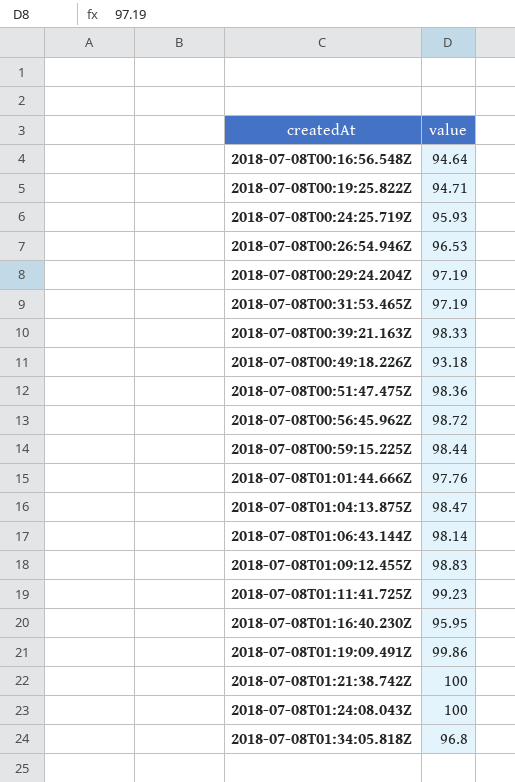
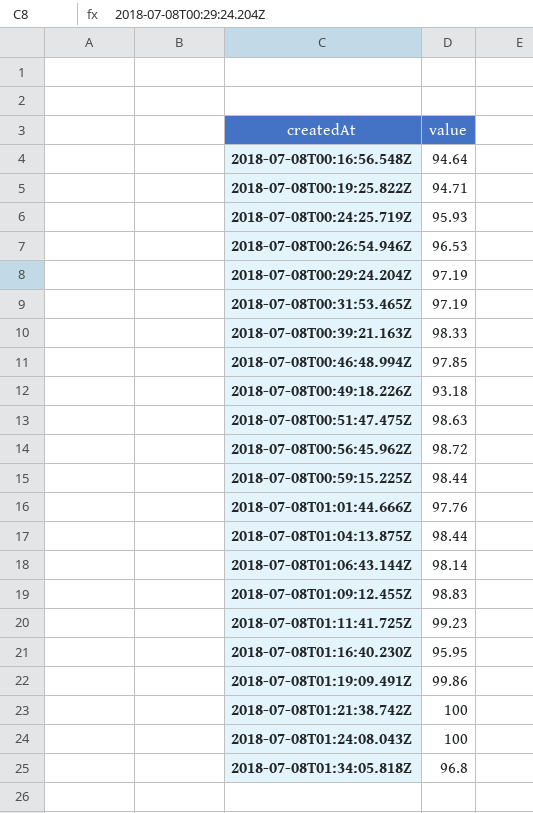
row 2018-07-08T00:46:48.994Z: none -> 97.85
2018-07-08T00:51:47.475Z | value: 98.36 -> 98.63
2018-07-08T01:04:13.875Z | value: 98.47 -> 98.44

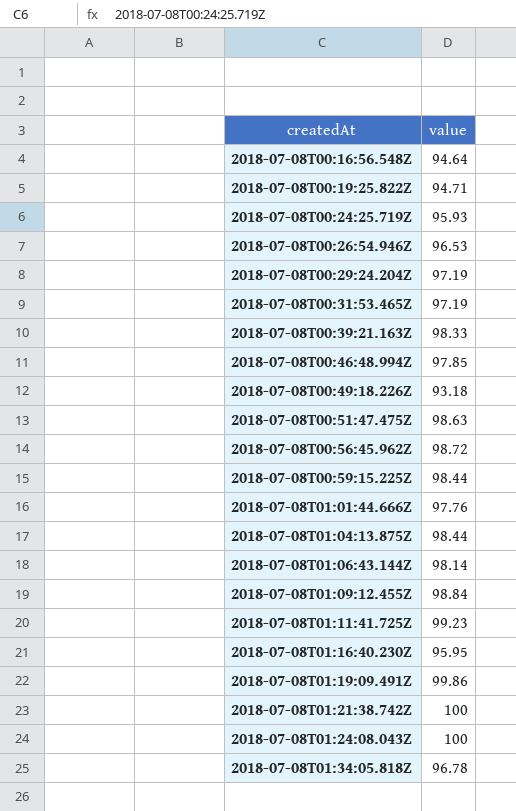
2018-07-08T01:09:12.455Z | value: 98.83 -> 98.84
2018-07-08T01:34:05.818Z | value: 96.8 -> 96.78

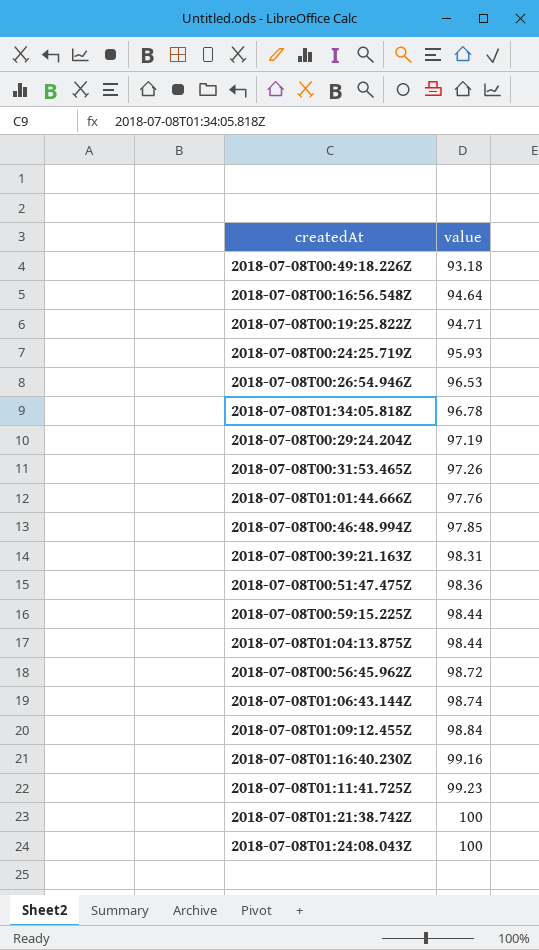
row order: createdAt ascending -> value ascending
row 2018-07-08T01:19:09.491Z: 99.86 -> none
2018-07-08T00:31:53.465Z | value: 97.19 -> 97.26
2018-07-08T00:39:21.163Z | value: 98.33 -> 98.31
2018-07-08T00:51:47.475Z | value: 98.63 -> 98.36
2018-07-08T01:06:43.144Z | value: 98.14 -> 98.74
2018-07-08T01:16:40.230Z | value: 95.95 -> 99.16

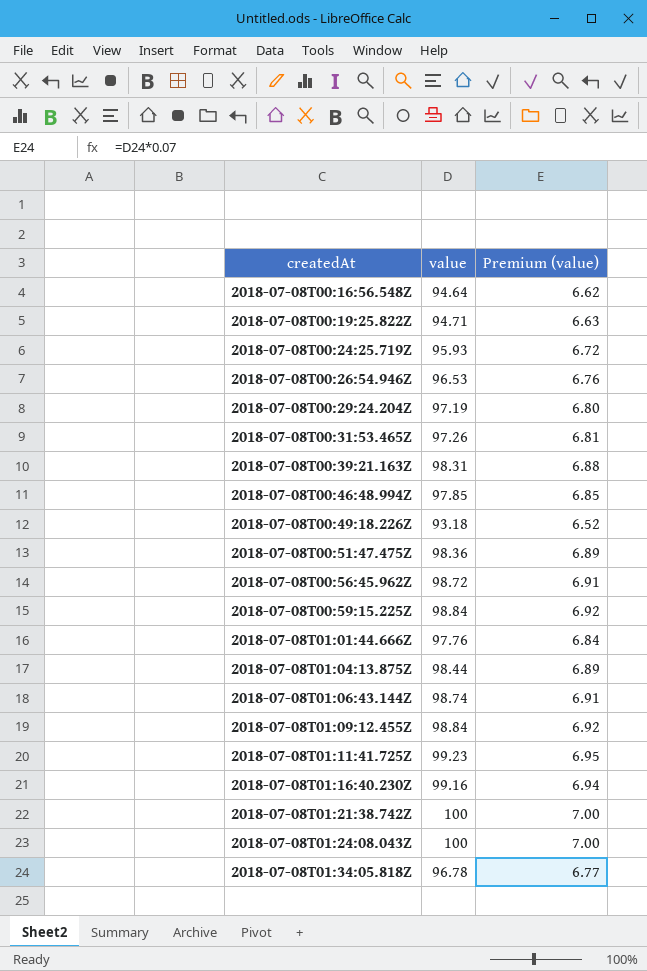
row order: value ascending -> createdAt ascending
column Premium (value) | formula: none -> [value] * 0.07
2018-07-08T00:59:15.225Z | value: 98.44 -> 98.84

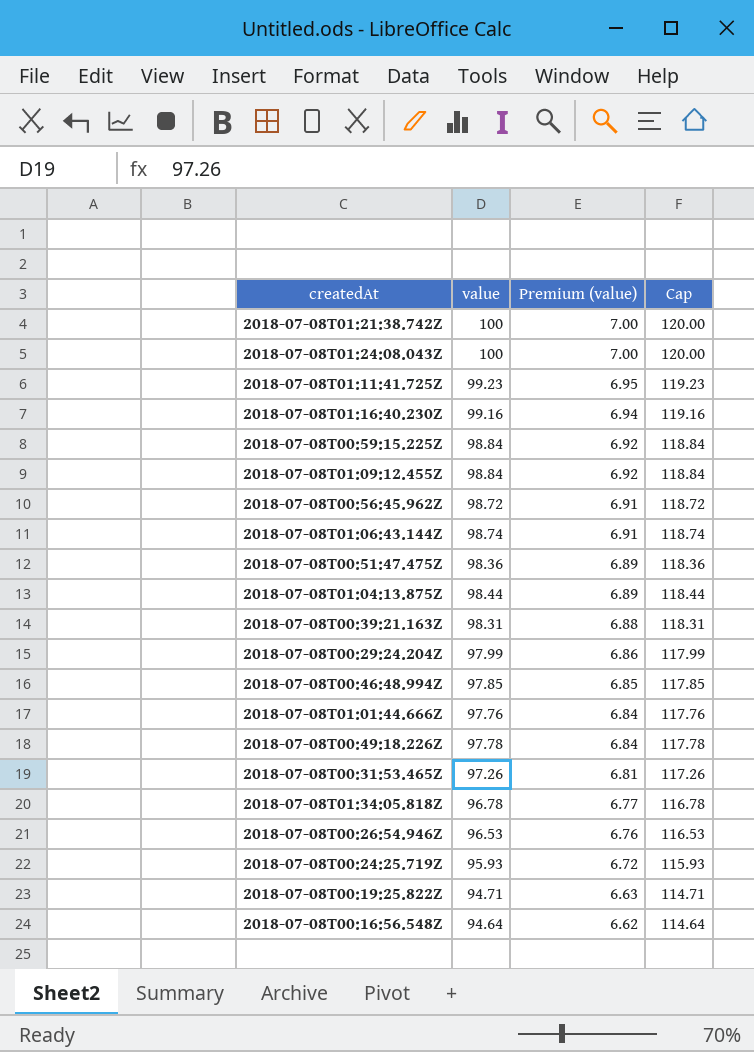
row order: createdAt ascending -> Premium (value) descending
column Cap | formula: none -> [value] + 20
2018-07-08T00:29:24.204Z | value: 97.19 -> 97.99
2018-07-08T00:29:24.204Z | Premium (value): 6.80 -> 6.86
2018-07-08T00:49:18.226Z | value: 93.18 -> 97.78
2018-07-08T00:49:18.226Z | Premium (value): 6.52 -> 6.84

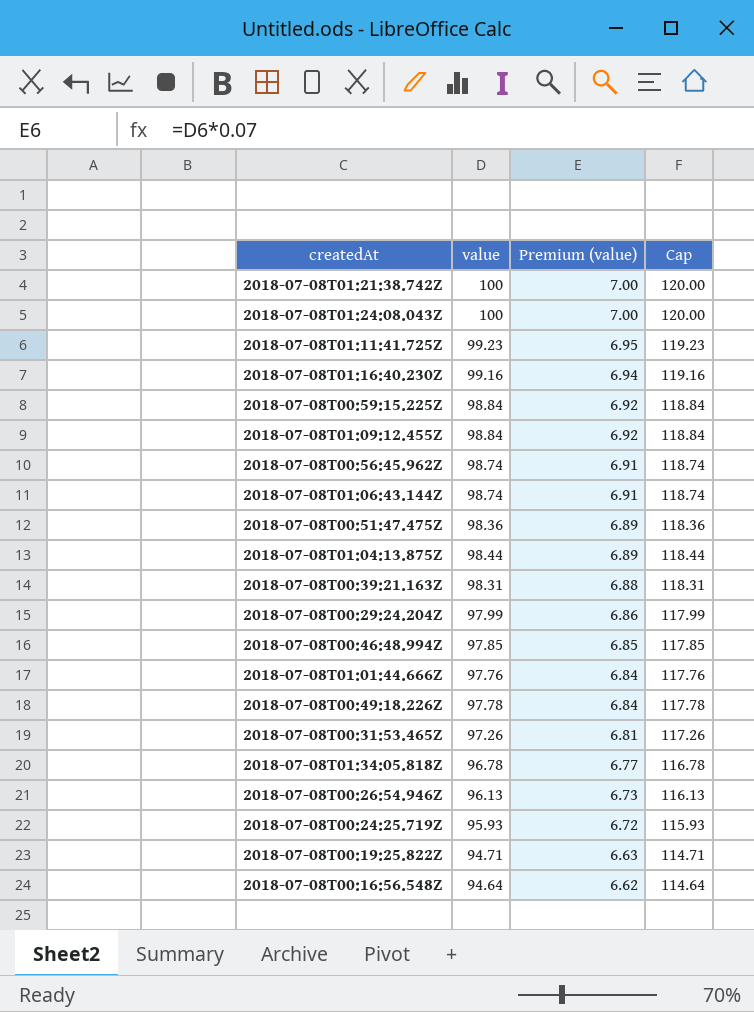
2018-07-08T00:56:45.962Z | value: 98.72 -> 98.74
2018-07-08T00:56:45.962Z | Cap: 118.72 -> 118.74
2018-07-08T00:26:54.946Z | value: 96.53 -> 96.13
2018-07-08T00:26:54.946Z | Premium (value): 6.76 -> 6.73
2018-07-08T00:26:54.946Z | Cap: 116.53 -> 116.13

